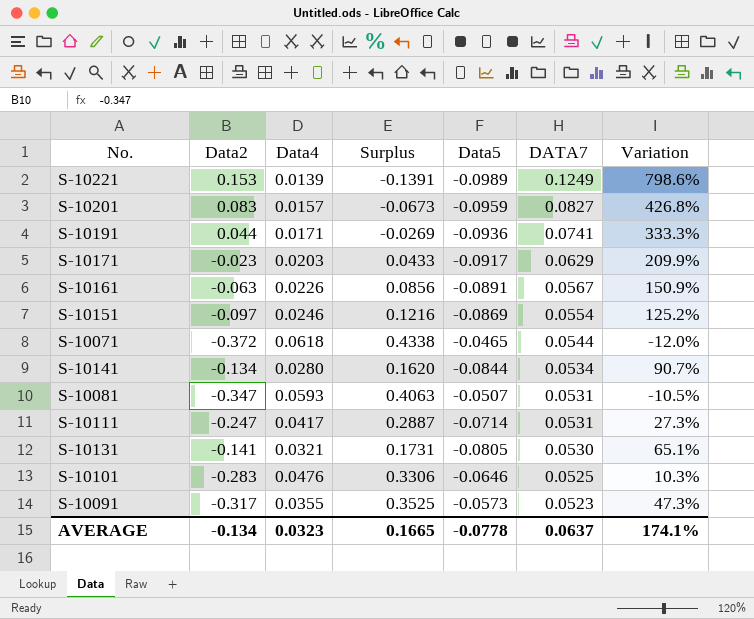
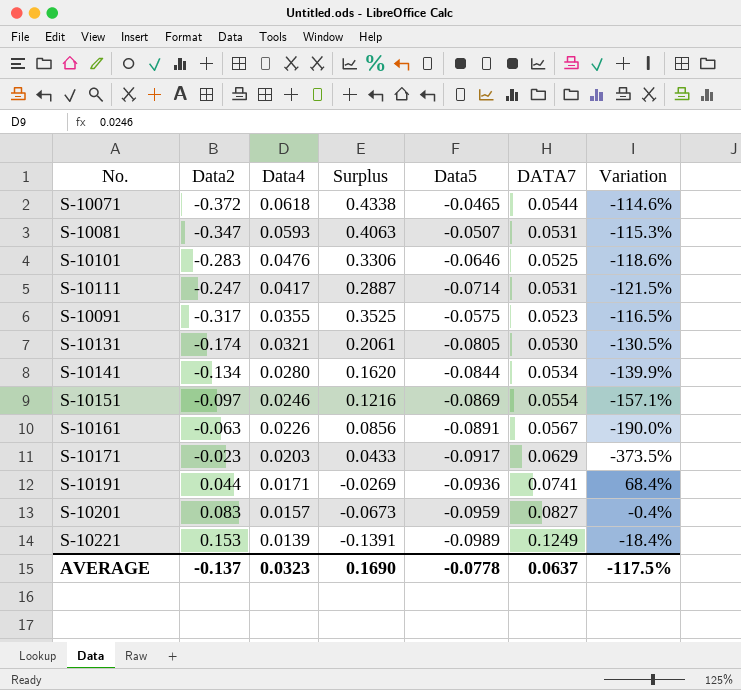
row order: DATA7 descending -> Data4 descending
column Variation | formula: ([DATA7] - [Data4]) / [Data4] -> ([DATA7] - [Data2]) / [Data2]
S-10091 | Data5: -0.0573 -> -0.0575
S-10131 | Data2: -0.141 -> -0.174
S-10131 | Surplus: 0.1731 -> 0.2061
AVERAGE | Data2: -0.134 -> -0.137
AVERAGE | Surplus: 0.1665 -> 0.1690
AVERAGE | Variation: 174.1% -> -117.5%

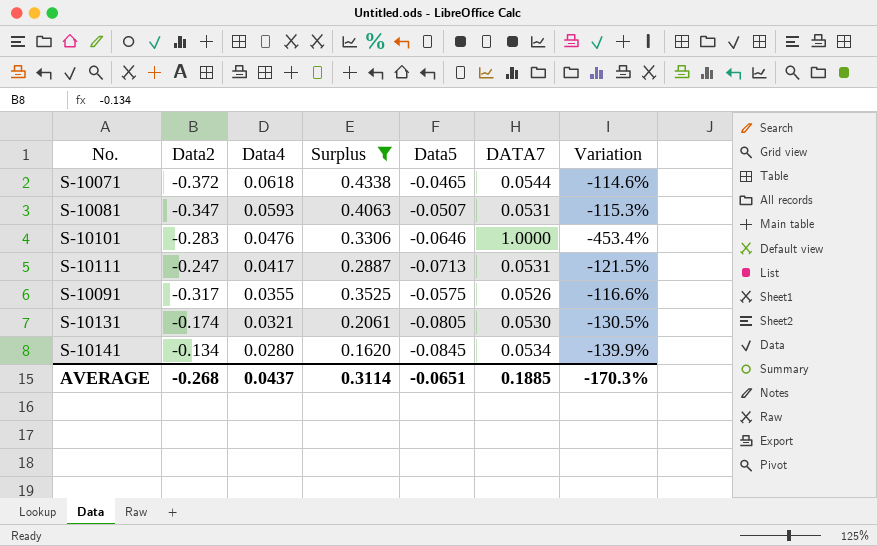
filter: none -> Surplus >= 0.1620
S-10101 | DATA7: 0.0525 -> 1.0000
S-10101 | Variation: -118.6% -> -453.4%
S-10111 | Data5: -0.0714 -> -0.0713
S-10091 | DATA7: 0.0523 -> 0.0526
S-10091 | Variation: -116.5% -> -116.6%
S-10141 | Data5: -0.0844 -> -0.0845
AVERAGE | Data2: -0.137 -> -0.268
AVERAGE | Data4: 0.0323 -> 0.0437
AVERAGE | Surplus: 0.1690 -> 0.3114
AVERAGE | Data5: -0.0778 -> -0.0651
AVERAGE | DATA7: 0.0637 -> 0.1885
AVERAGE | Variation: -117.5% -> -170.3%

